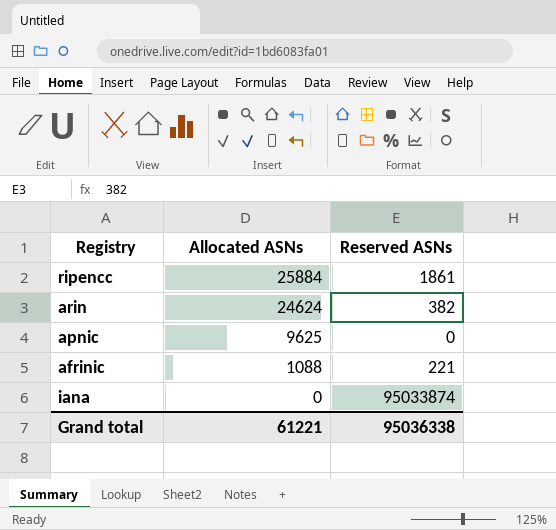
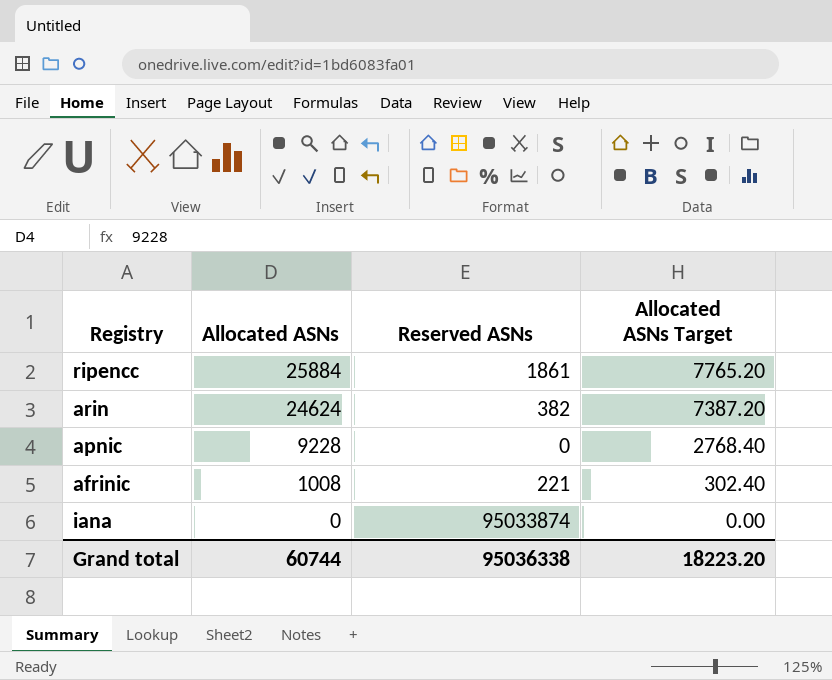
column Allocated ASNs Target | formula: none -> [Allocated ASNs] * 0.3
apnic | Allocated ASNs: 9625 -> 9228
afrinic | Allocated ASNs: 1088 -> 1008
Grand total | Allocated ASNs: 61221 -> 60744

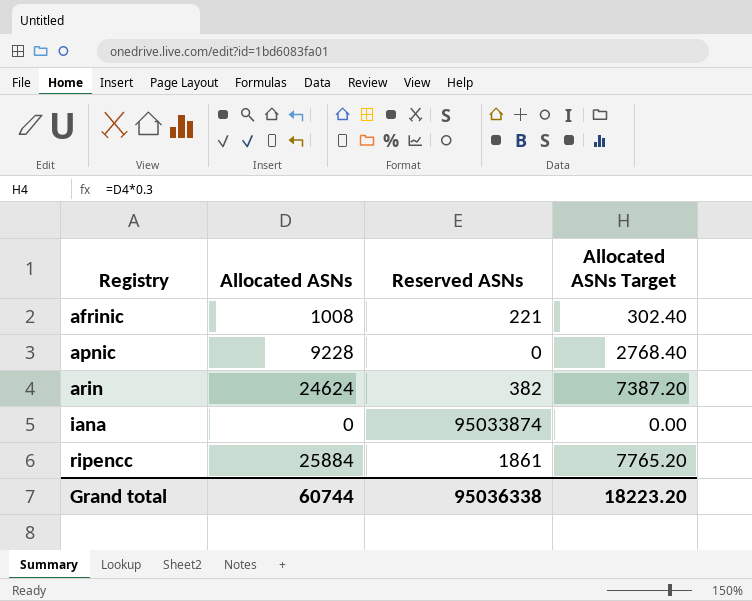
row order: Allocated ASNs descending -> Registry ascending

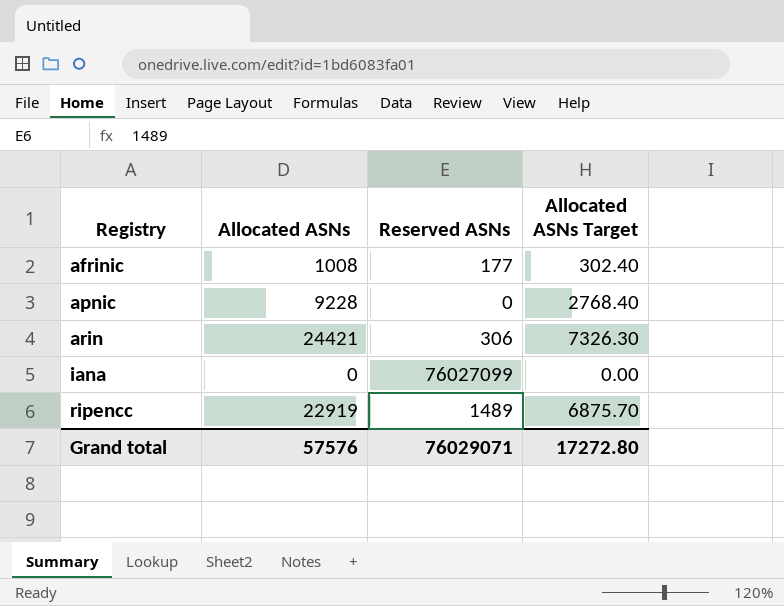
afrinic | Reserved ASNs: 221 -> 177
arin | Allocated ASNs: 24624 -> 24421
arin | Reserved ASNs: 382 -> 306
arin | Allocated ASNs Target: 7387.20 -> 7326.30
iana | Reserved ASNs: 95033874 -> 76027099
ripencc | Allocated ASNs: 25884 -> 22919
ripencc | Reserved ASNs: 1861 -> 1489
ripencc | Allocated ASNs Target: 7765.20 -> 6875.70
Grand total | Allocated ASNs: 60744 -> 57576
Grand total | Reserved ASNs: 95036338 -> 76029071
Grand total | Allocated ASNs Target: 18223.20 -> 17272.80

